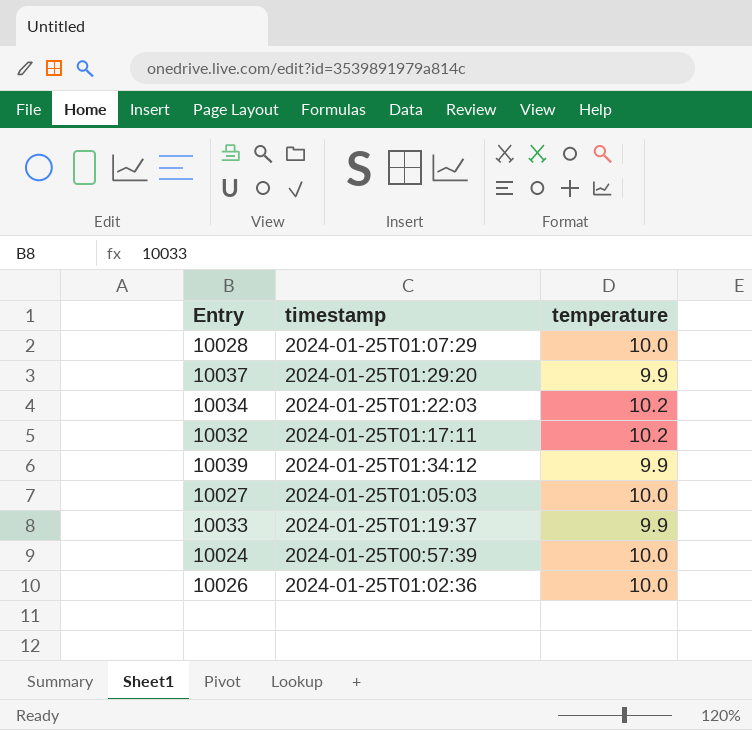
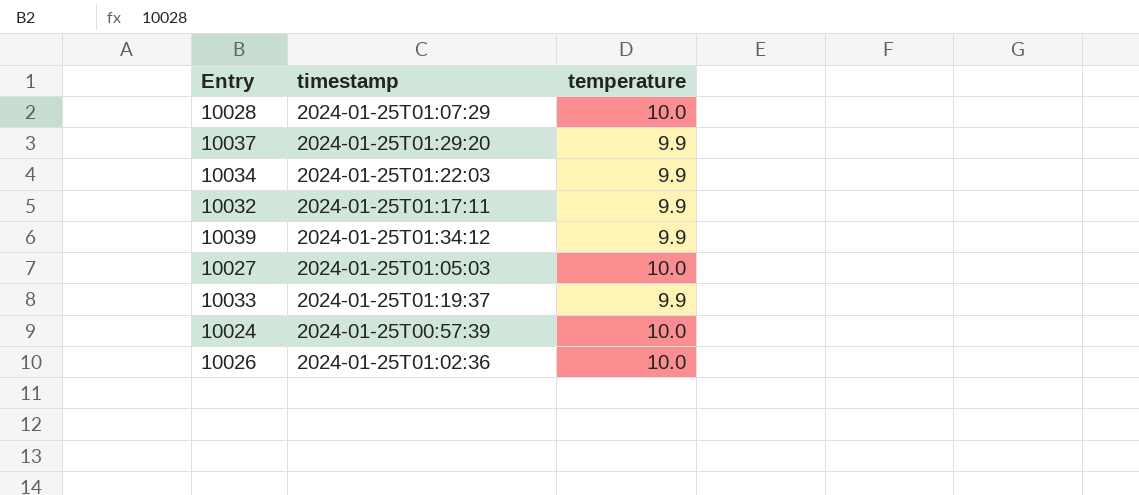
10034 | temperature: 10.2 -> 9.9
10032 | temperature: 10.2 -> 9.9

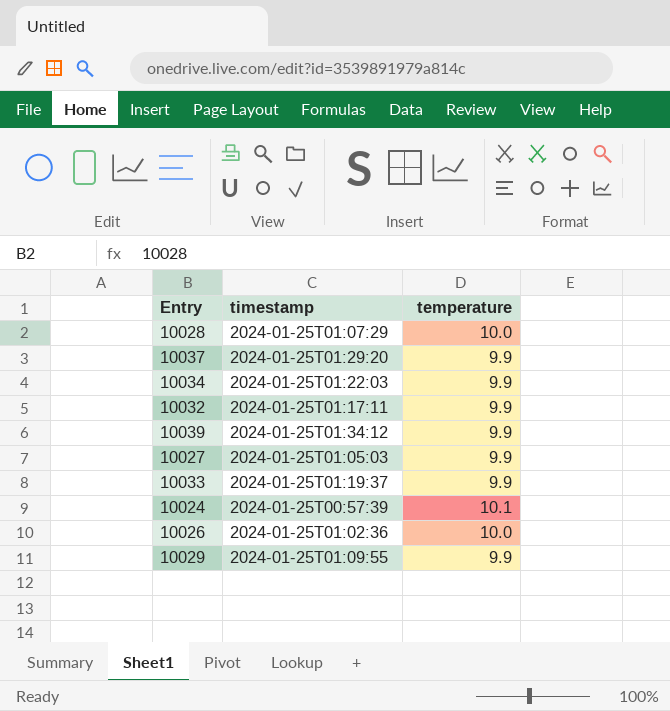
10027 | temperature: 10.0 -> 9.9
10024 | temperature: 10.0 -> 10.1
row 10029: none -> 2024-01-25T01:09:55 | 9.9

